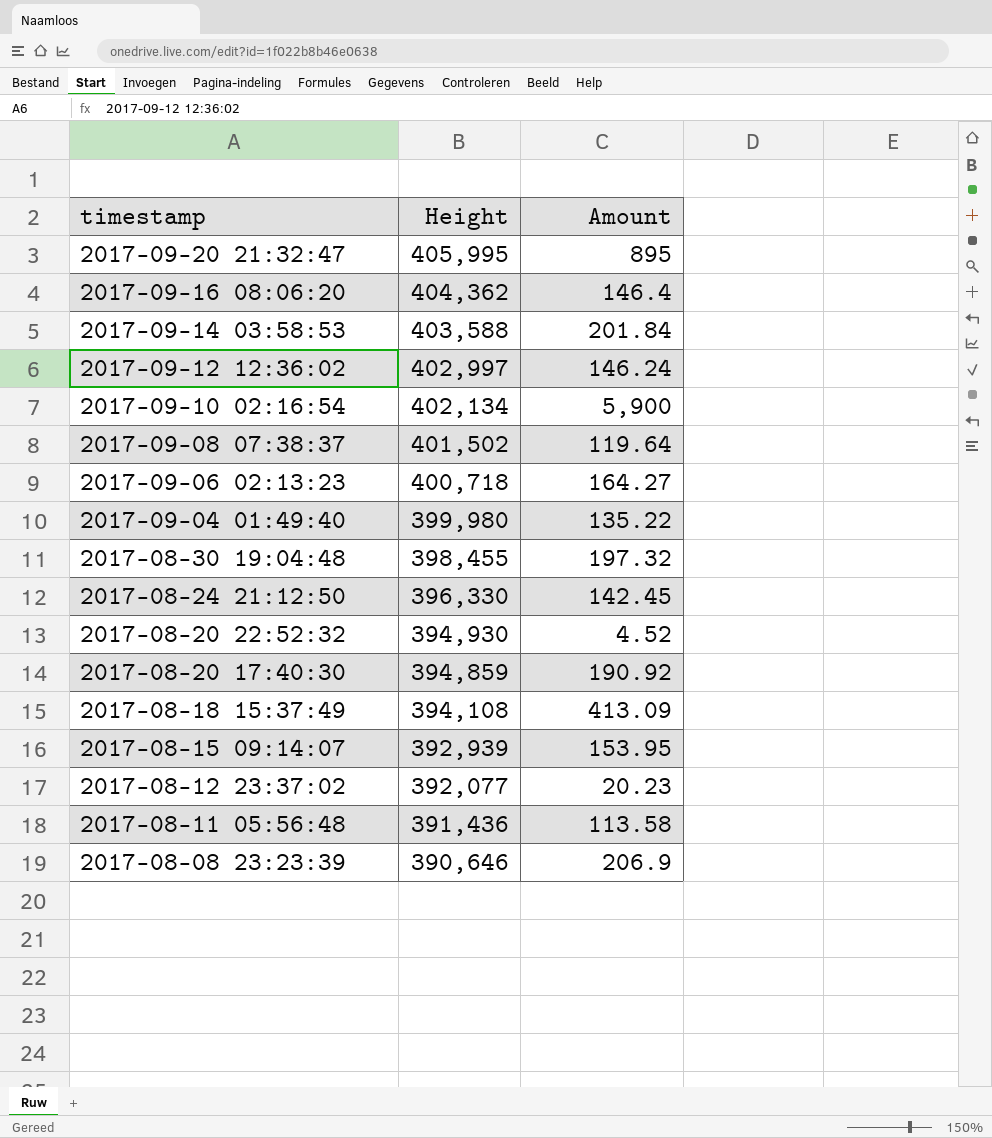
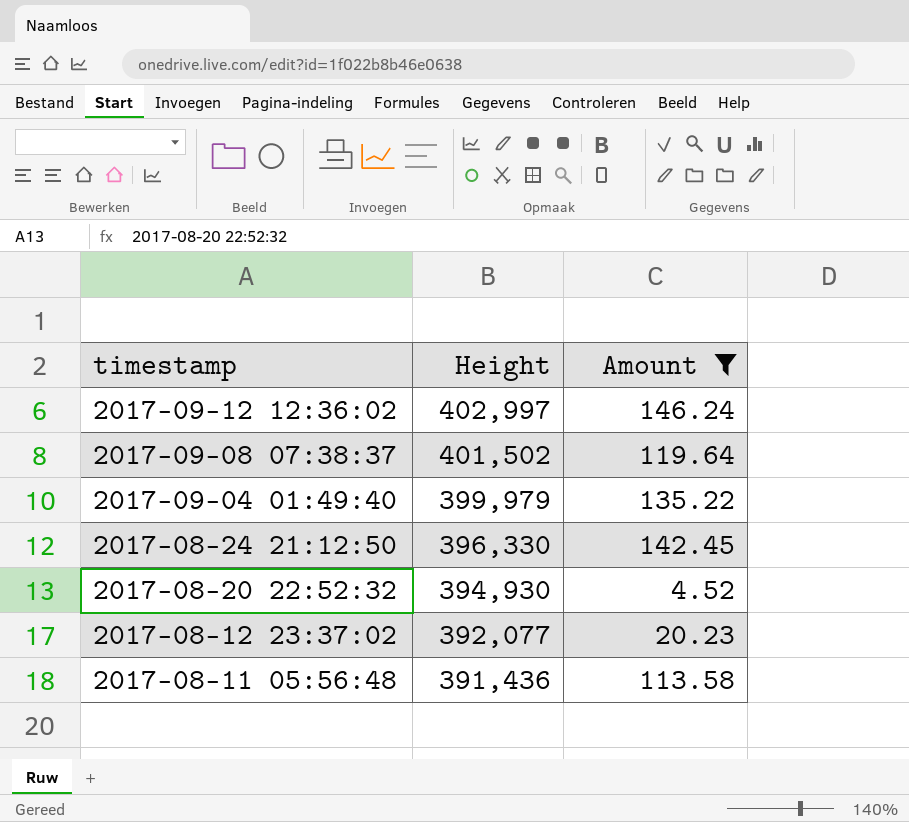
filter: none -> Amount <= 146.24
2017-09-04 01:49:40 | Height: 399,980 -> 399,979

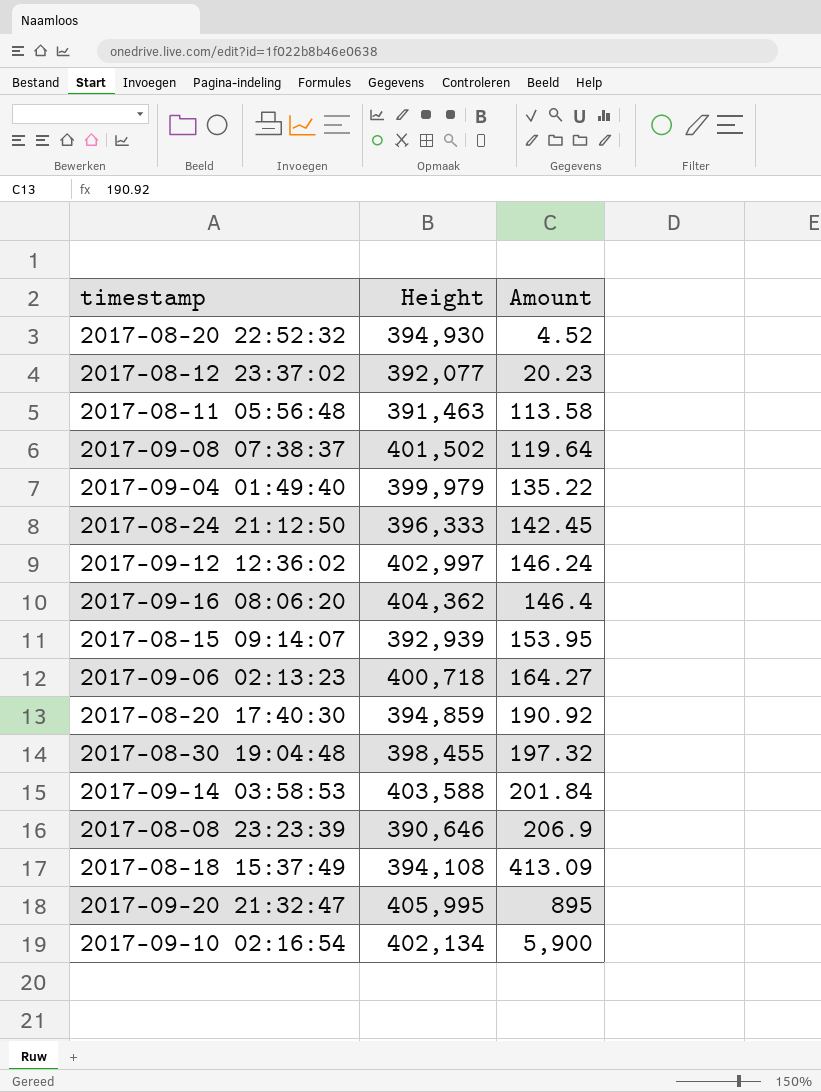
filter: Amount <= 146.24 -> none
row order: timestamp descending -> Amount ascending
2017-08-11 05:56:48 | Height: 391,436 -> 391,463
2017-08-24 21:12:50 | Height: 396,330 -> 396,333

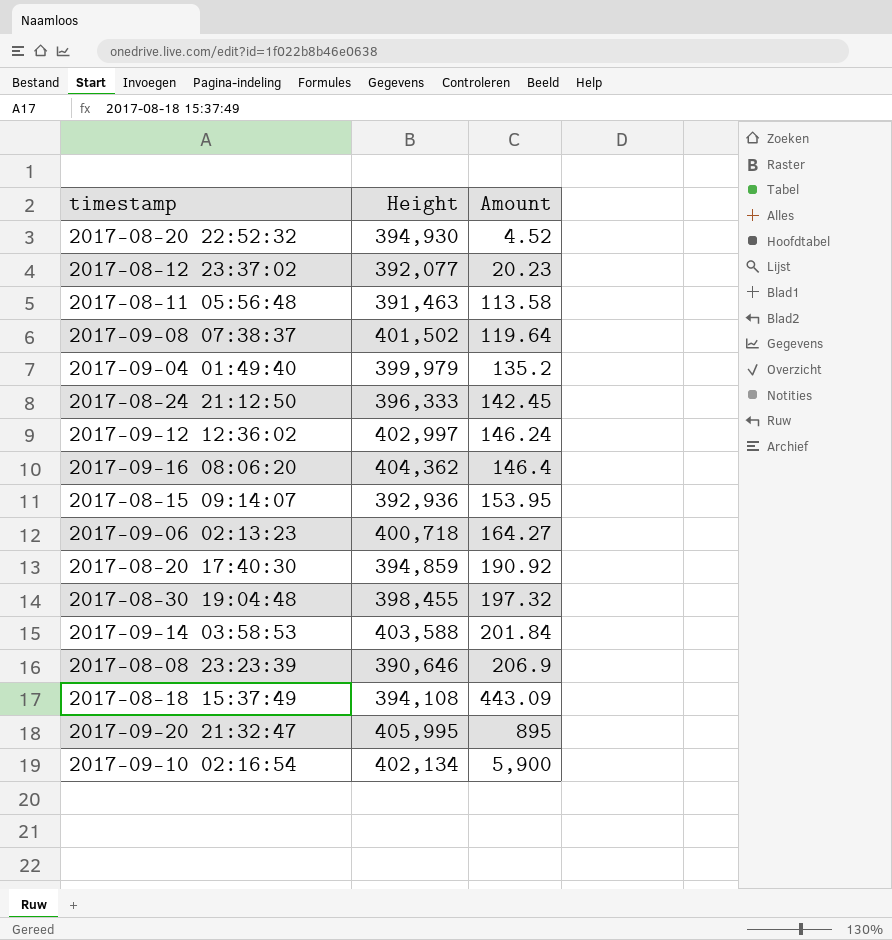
2017-09-04 01:49:40 | Amount: 135.22 -> 135.2
2017-08-15 09:14:07 | Height: 392,939 -> 392,936
2017-08-18 15:37:49 | Amount: 413.09 -> 443.09

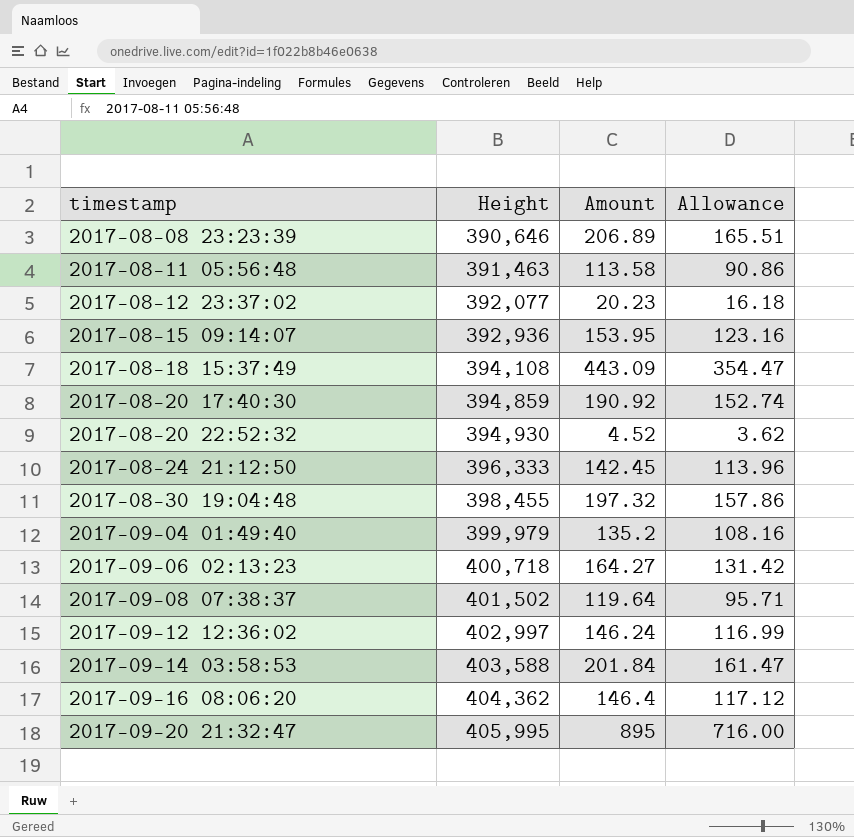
row order: Amount ascending -> timestamp ascending
column Allowance | formula: none -> [Amount] * 0.8
row 2017-09-10 02:16:54: 402,134 | 5,900 -> none
2017-08-08 23:23:39 | Amount: 206.9 -> 206.89

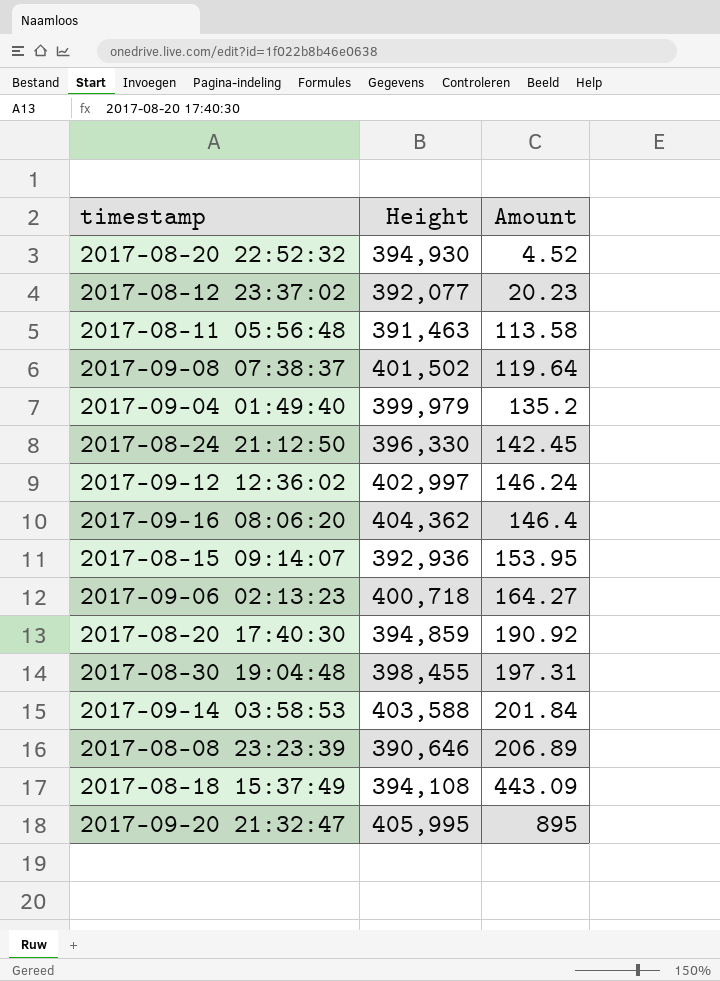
row order: timestamp ascending -> Amount ascending
column Allowance | formula: [Amount] * 0.8 -> none
2017-08-24 21:12:50 | Height: 396,333 -> 396,330
2017-08-30 19:04:48 | Amount: 197.32 -> 197.31

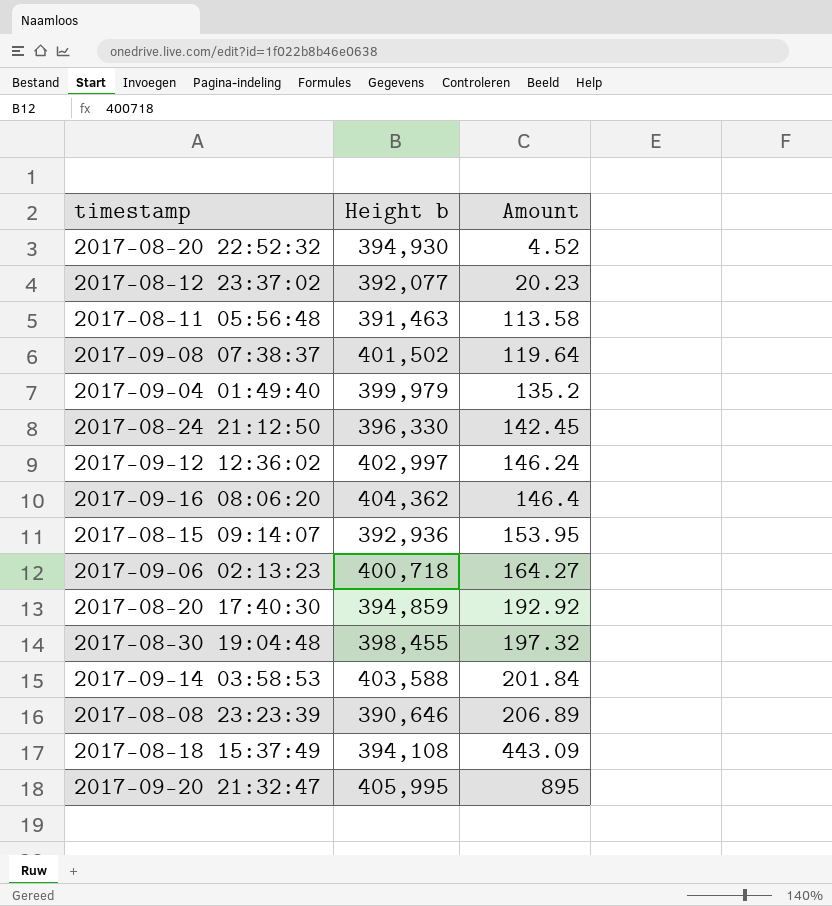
column name: Height -> Height b
2017-08-20 17:40:30 | Amount: 190.92 -> 192.92
2017-08-30 19:04:48 | Amount: 197.31 -> 197.32

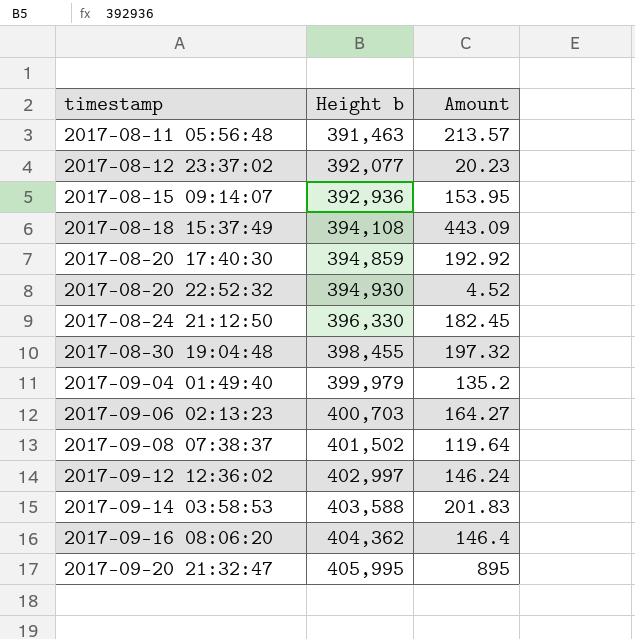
row order: Amount ascending -> timestamp ascending
row 2017-08-08 23:23:39: 390,646 | 206.89 -> none
2017-08-11 05:56:48 | Amount: 113.58 -> 213.57
2017-08-24 21:12:50 | Amount: 142.45 -> 182.45
2017-09-06 02:13:23 | Height b: 400,718 -> 400,703
2017-09-14 03:58:53 | Amount: 201.84 -> 201.83

